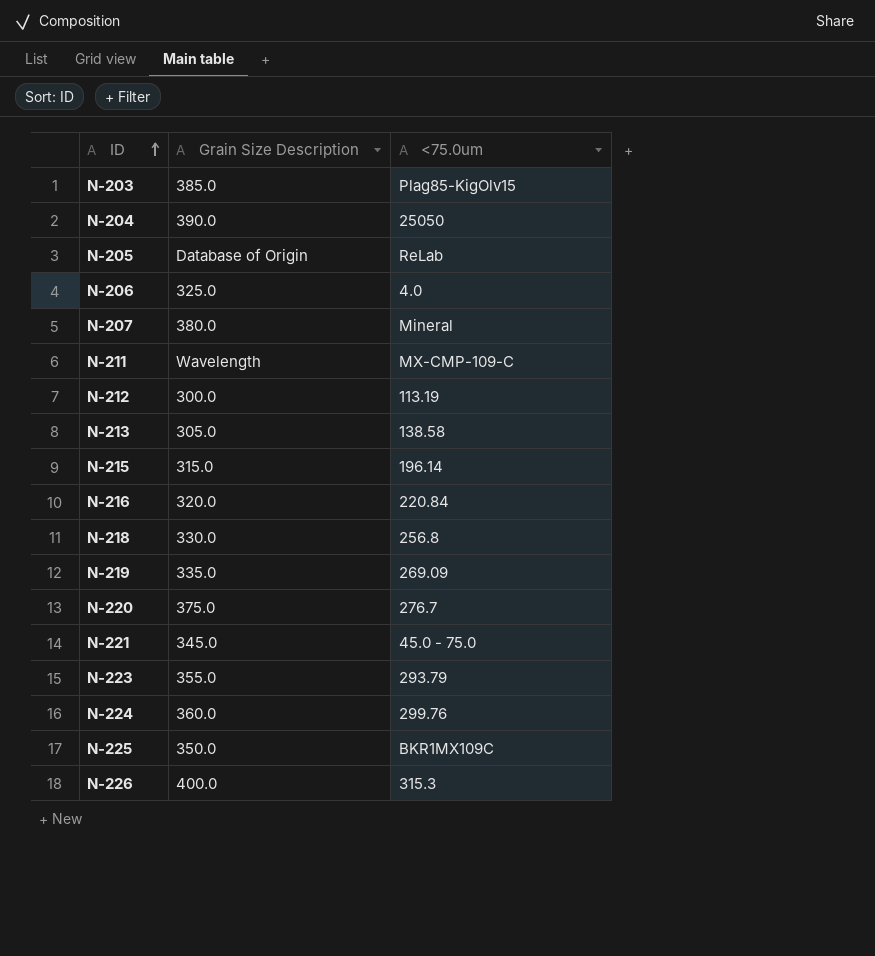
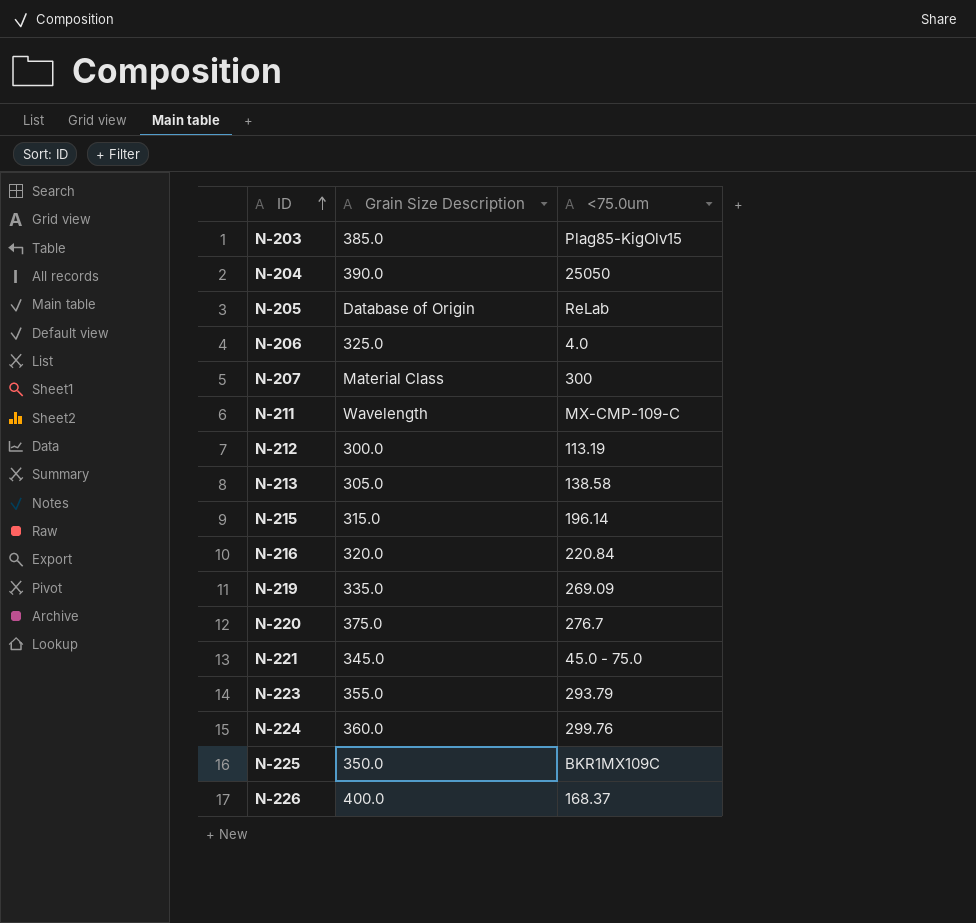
row N-218: 330.0 | 256.8 -> none
N-207 | Grain Size Description: 380.0 -> Material Class
N-207 | <75.0um: Mineral -> 300
N-226 | <75.0um: 315.3 -> 168.37

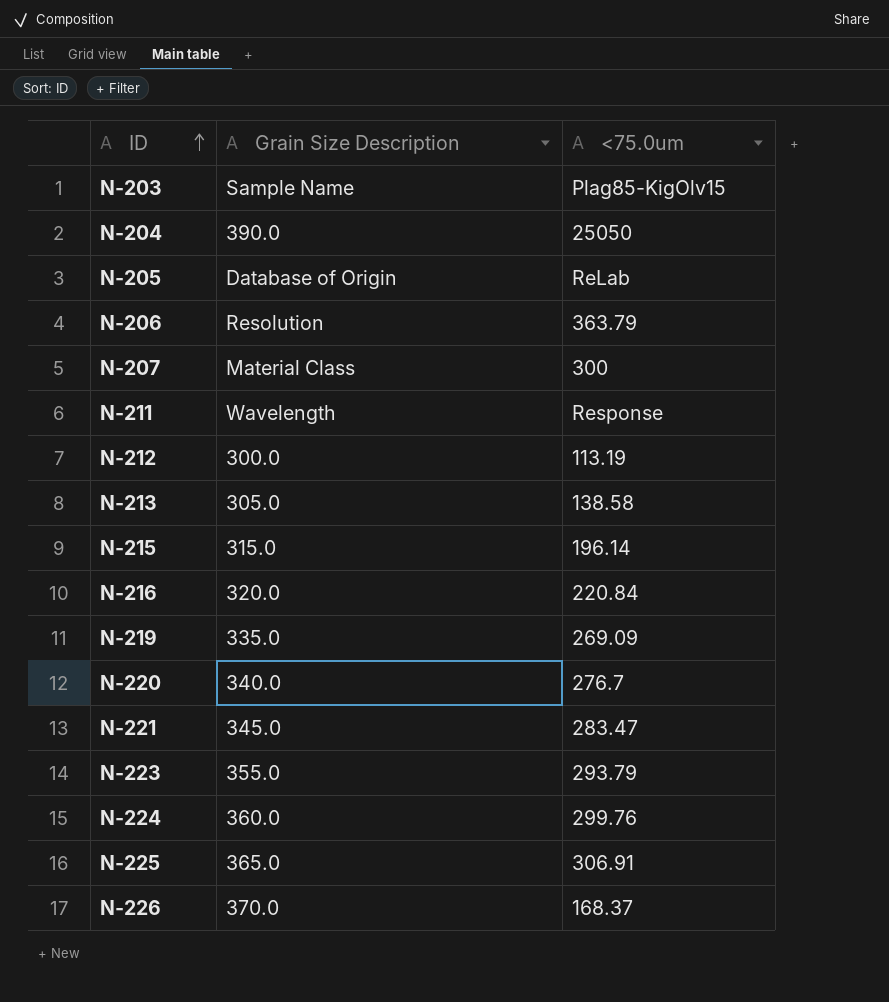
N-203 | Grain Size Description: 385.0 -> Sample Name
N-206 | Grain Size Description: 325.0 -> Resolution
N-206 | <75.0um: 4.0 -> 363.79
N-211 | <75.0um: MX-CMP-109-C -> Response
N-220 | Grain Size Description: 375.0 -> 340.0
N-221 | <75.0um: 45.0 - 75.0 -> 283.47
N-225 | Grain Size Description: 350.0 -> 365.0
N-225 | <75.0um: BKR1MX109C -> 306.91
N-226 | Grain Size Description: 400.0 -> 370.0

